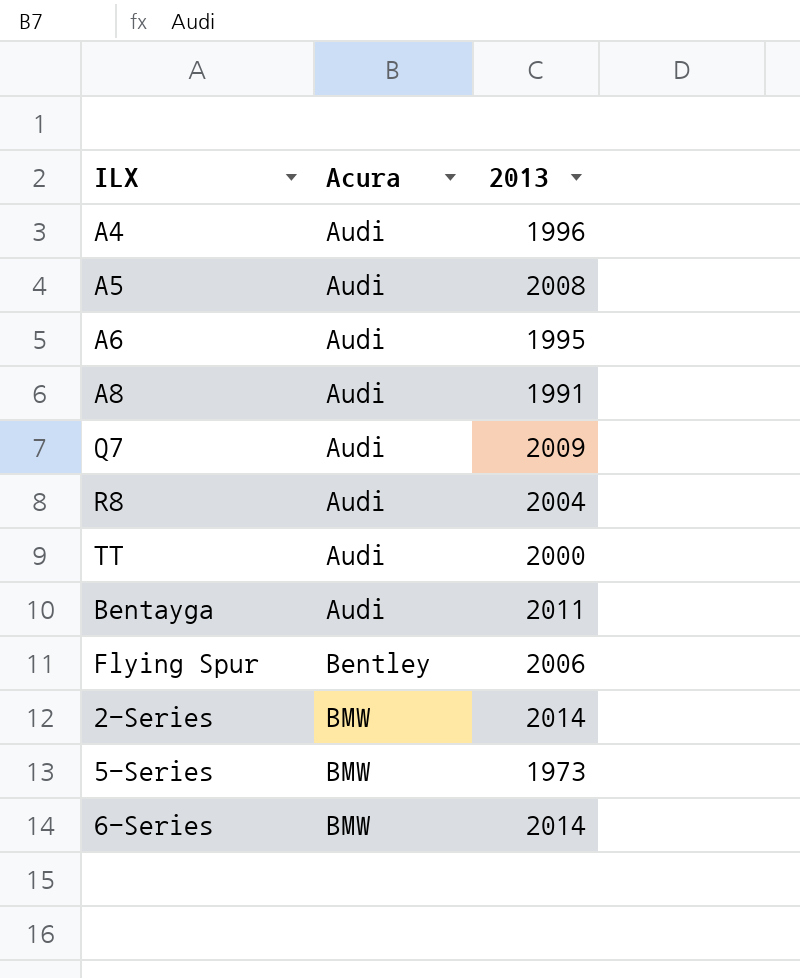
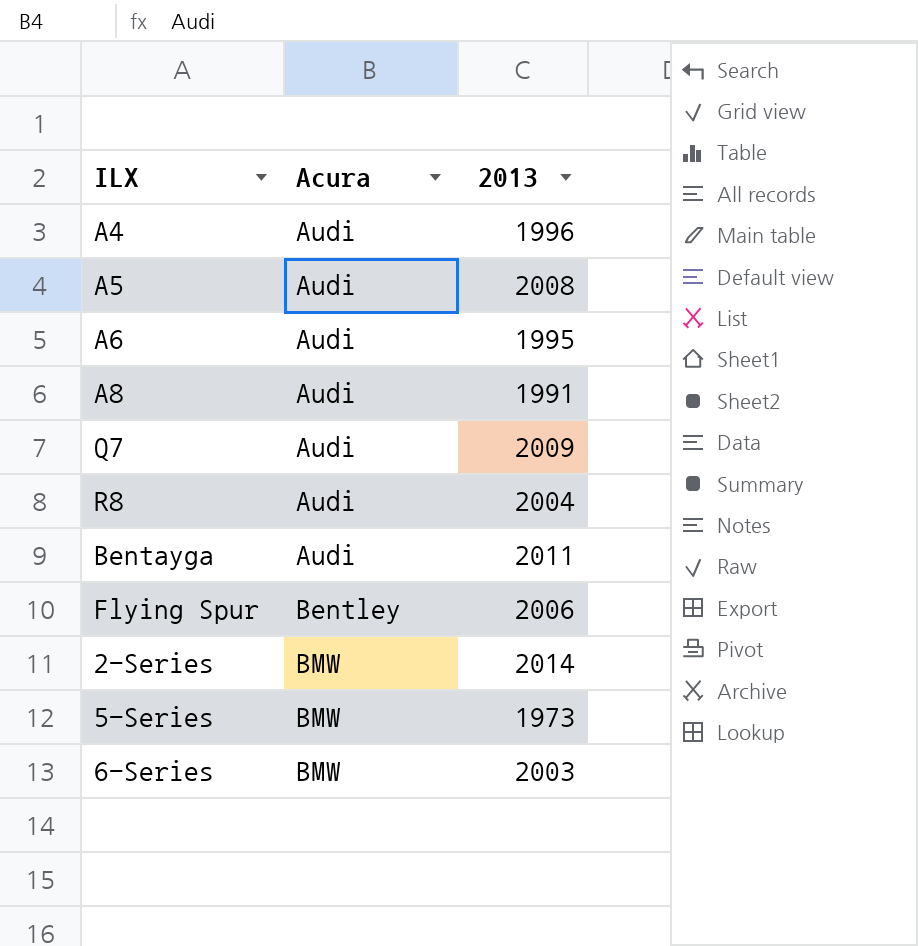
row TT: Audi | 2000 -> none
6-Series | 2013: 2014 -> 2003

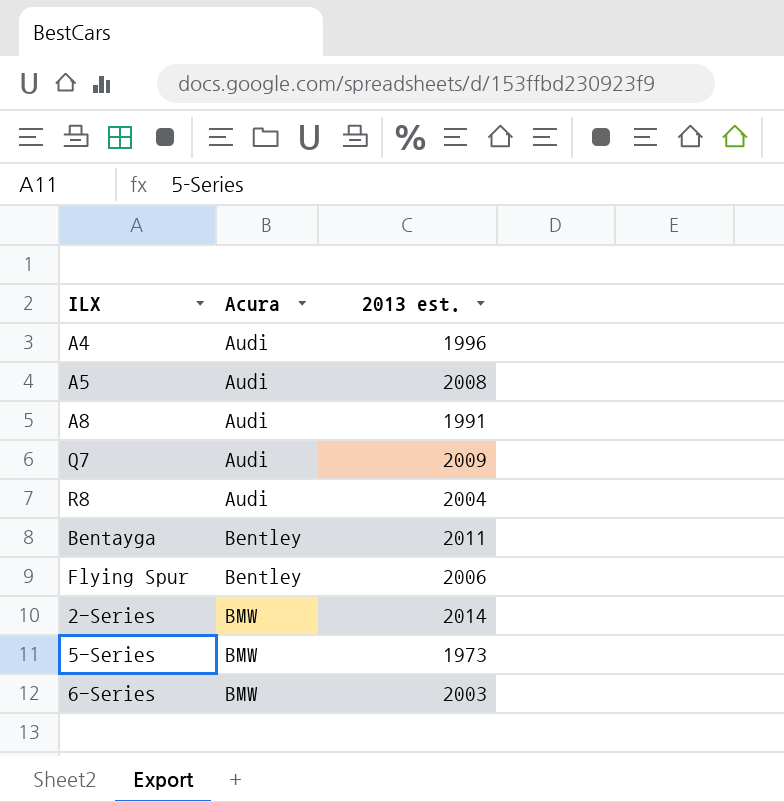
column name: 2013 -> 2013 est.
row A6: Audi | 1995 -> none
Bentayga | Acura: Audi -> Bentley

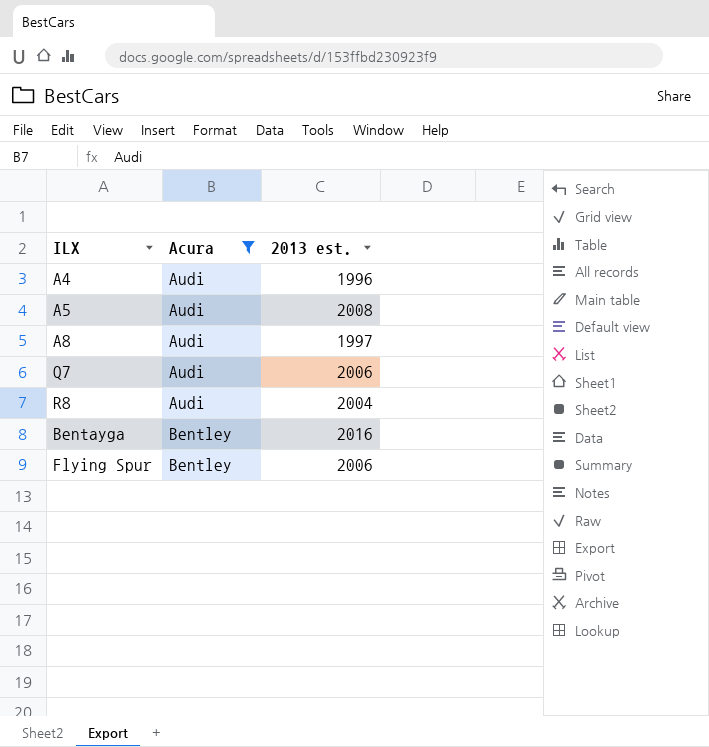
filter: none -> Acura != BMW
A8 | 2013 est.: 1991 -> 1997
Q7 | 2013 est.: 2009 -> 2006
Bentayga | 2013 est.: 2011 -> 2016

